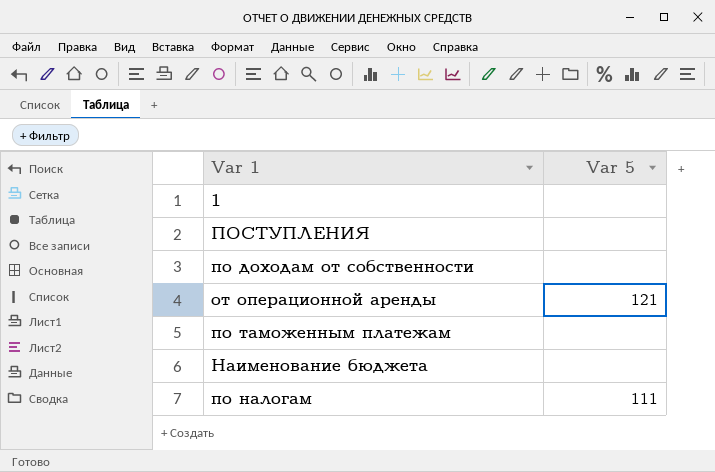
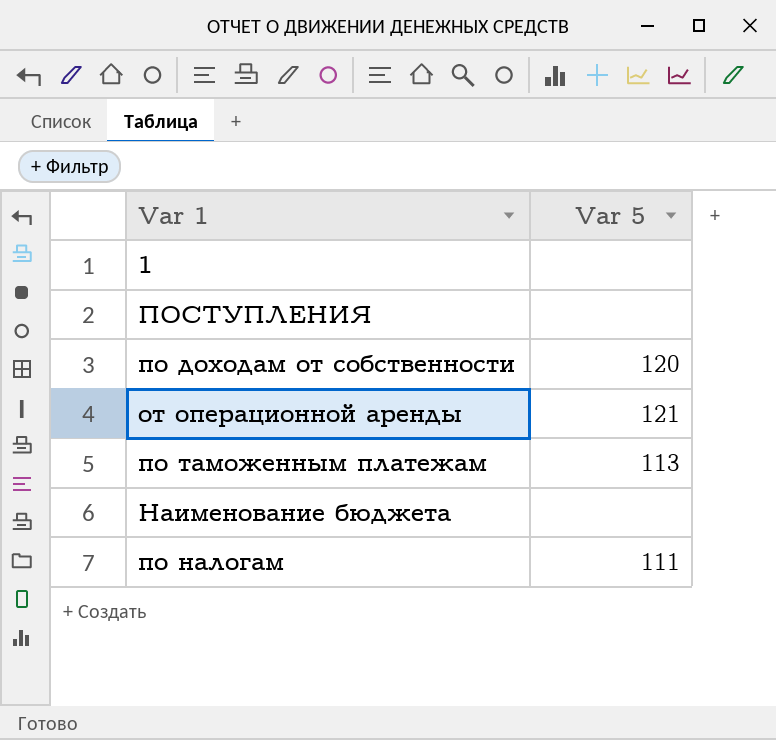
по доходам от собственности | Var 5: none -> 120
по таможенным платежам | Var 5: none -> 113

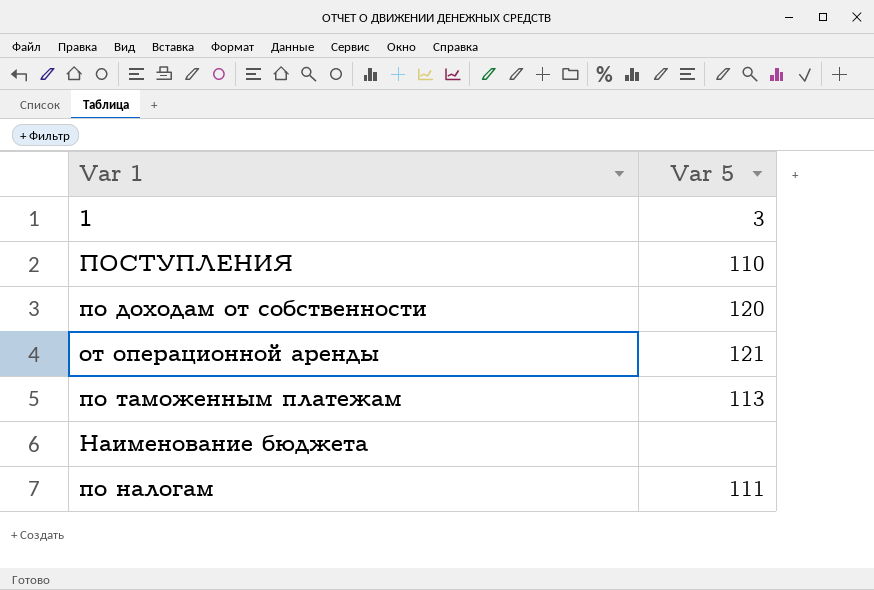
1 | Var 5: none -> 3
ПОСТУПЛЕНИЯ | Var 5: none -> 110

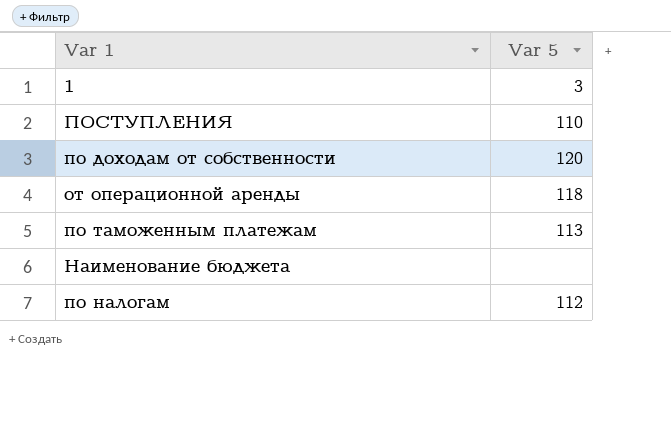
от операционной аренды | Var 5: 121 -> 118
по налогам | Var 5: 111 -> 112

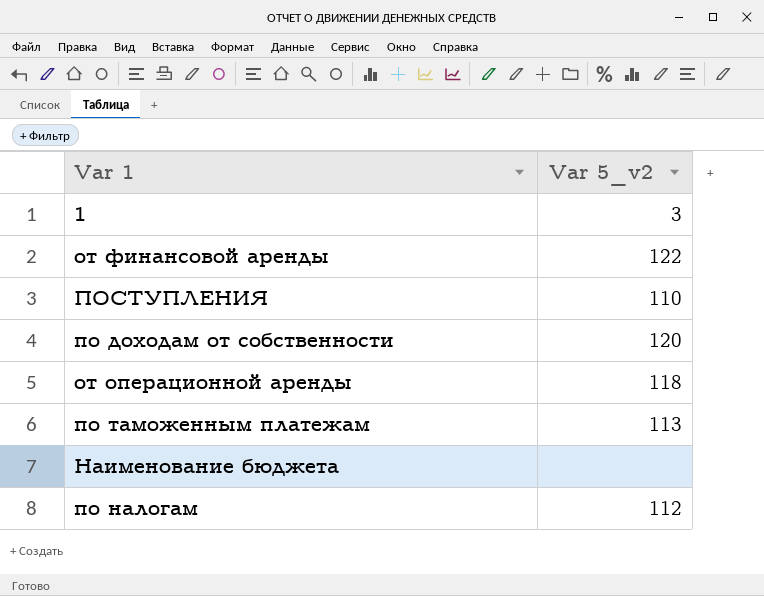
column name: Var 5 -> Var 5_v2
row от финансовой аренды: none -> 122

